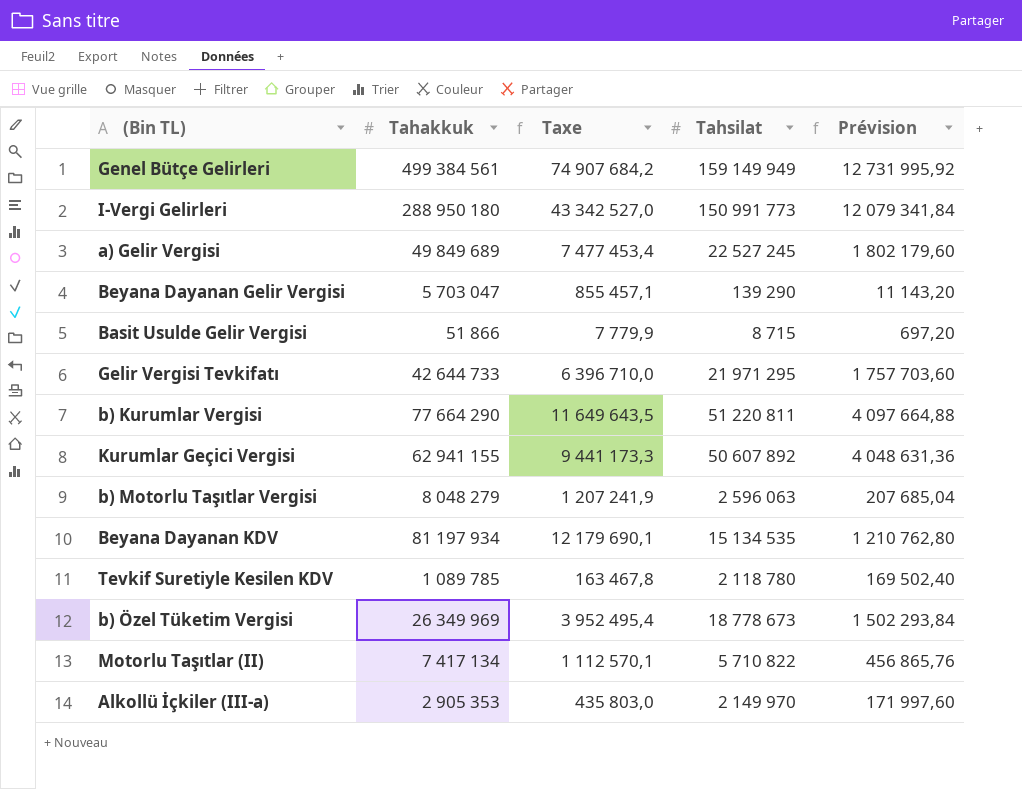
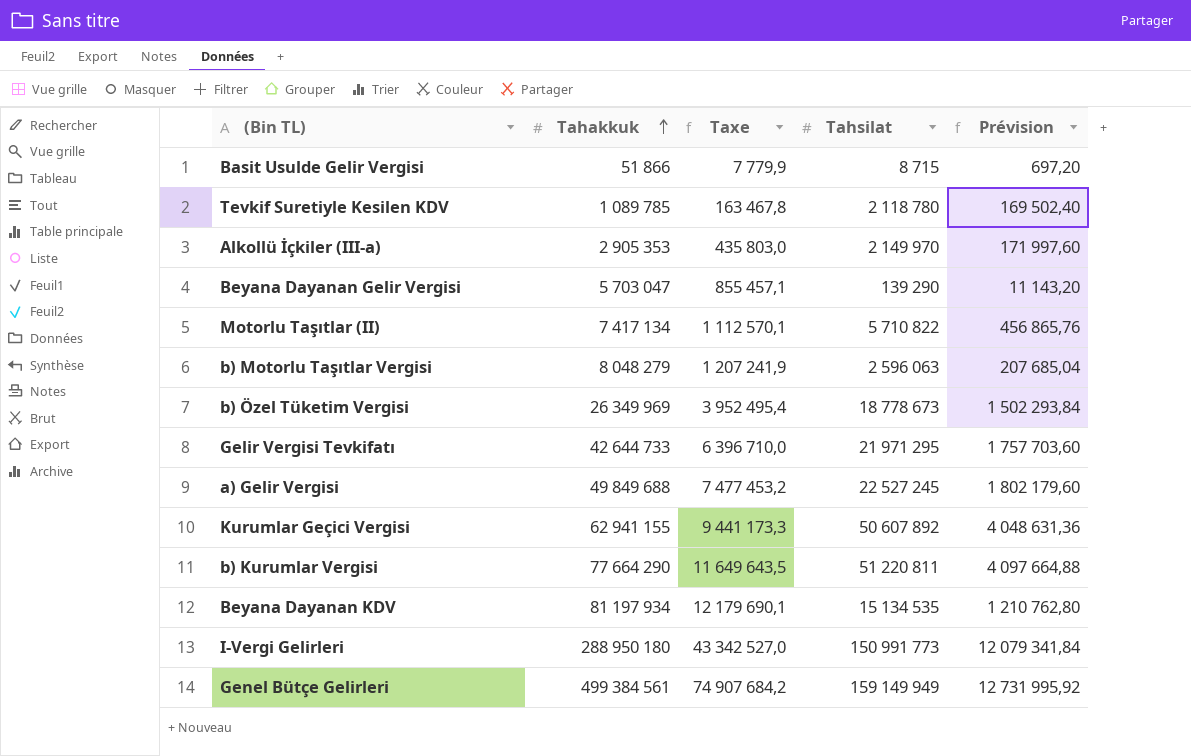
row order: none -> Tahakkuk ascending
a) Gelir Vergisi | Tahakkuk: 49 849 689 -> 49 849 688
a) Gelir Vergisi | Taxe: 7 477 453,4 -> 7 477 453,2

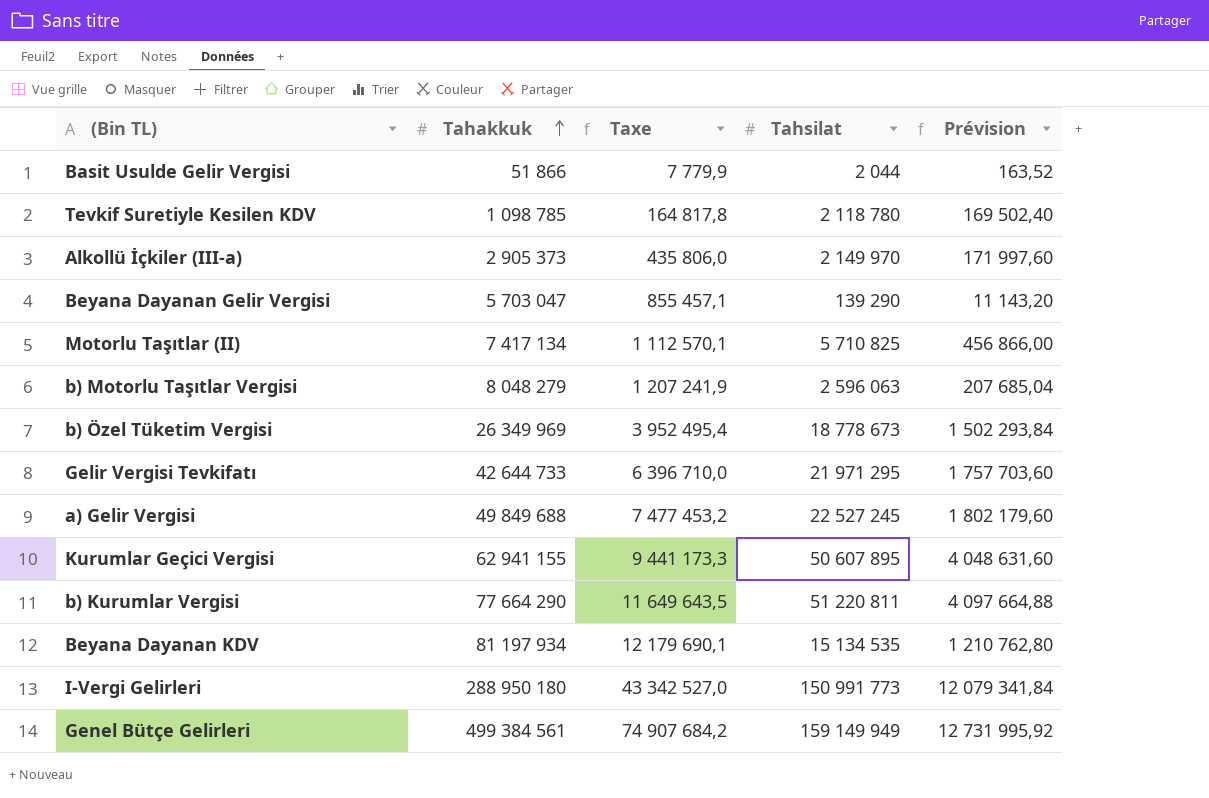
Basit Usulde Gelir Vergisi | Tahsilat: 8 715 -> 2 044
Basit Usulde Gelir Vergisi | Prévision: 697,20 -> 163,52
Tevkif Suretiyle Kesilen KDV | Tahakkuk: 1 089 785 -> 1 098 785
Tevkif Suretiyle Kesilen KDV | Taxe: 163 467,8 -> 164 817,8
Alkollü İçkiler (III-a) | Tahakkuk: 2 905 353 -> 2 905 373
Alkollü İçkiler (III-a) | Taxe: 435 803,0 -> 435 806,0
Motorlu Taşıtlar (II) | Tahsilat: 5 710 822 -> 5 710 825
Motorlu Taşıtlar (II) | Prévision: 456 865,76 -> 456 866,00
Kurumlar Geçici Vergisi | Tahsilat: 50 607 892 -> 50 607 895
Kurumlar Geçici Vergisi | Prévision: 4 048 631,36 -> 4 048 631,60

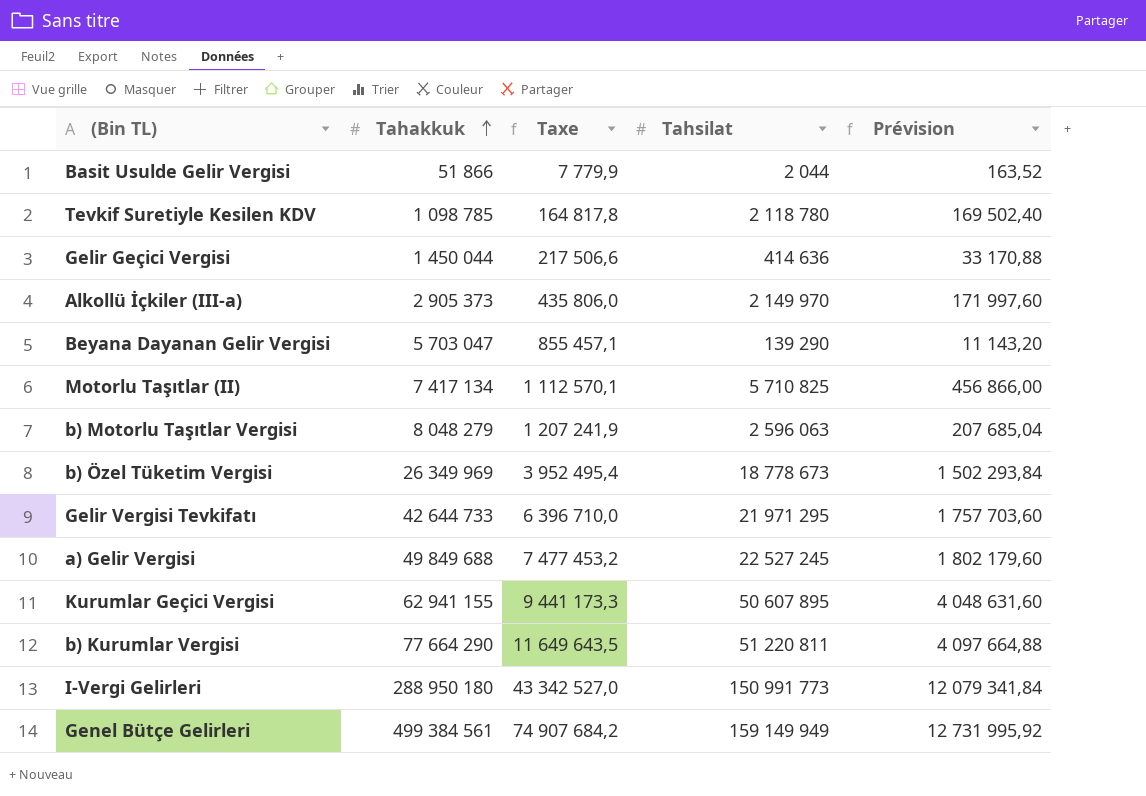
row Beyana Dayanan KDV: 81 197 934 | 12 179 690,1 | 15 134 535 | 1 210 762,80 -> none
row Gelir Geçici Vergisi: none -> 1 450 044 | 217 506,6 | 414 636 | 33 170,88

